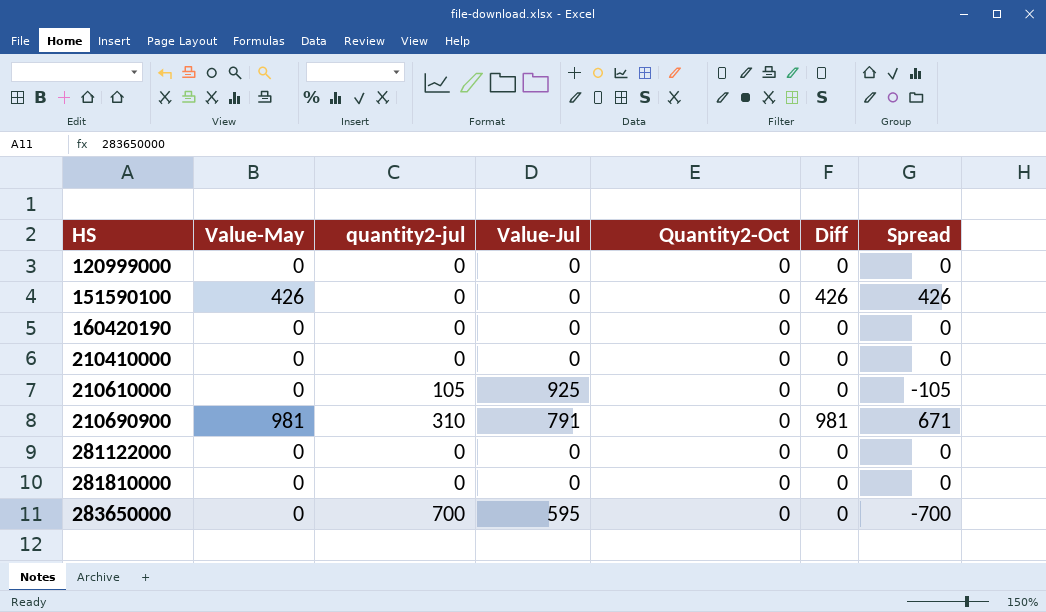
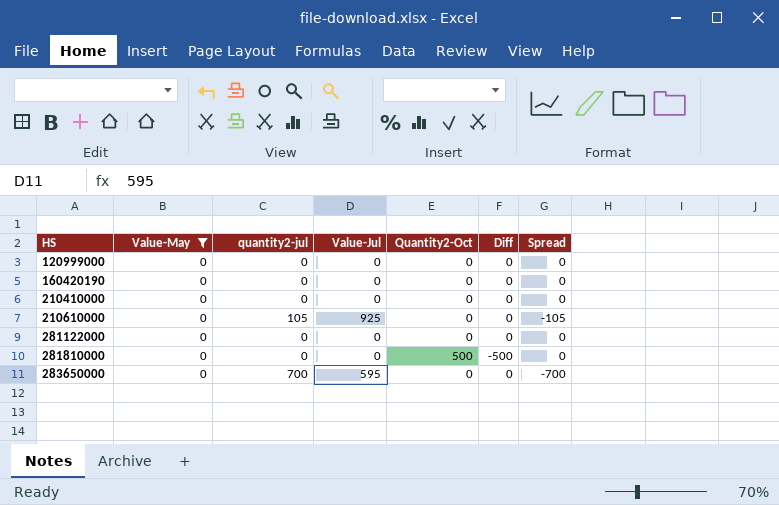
filter: none -> Value-May = 0
281810000 | Quantity2-Oct: 0 -> 500
281810000 | Diff: 0 -> -500

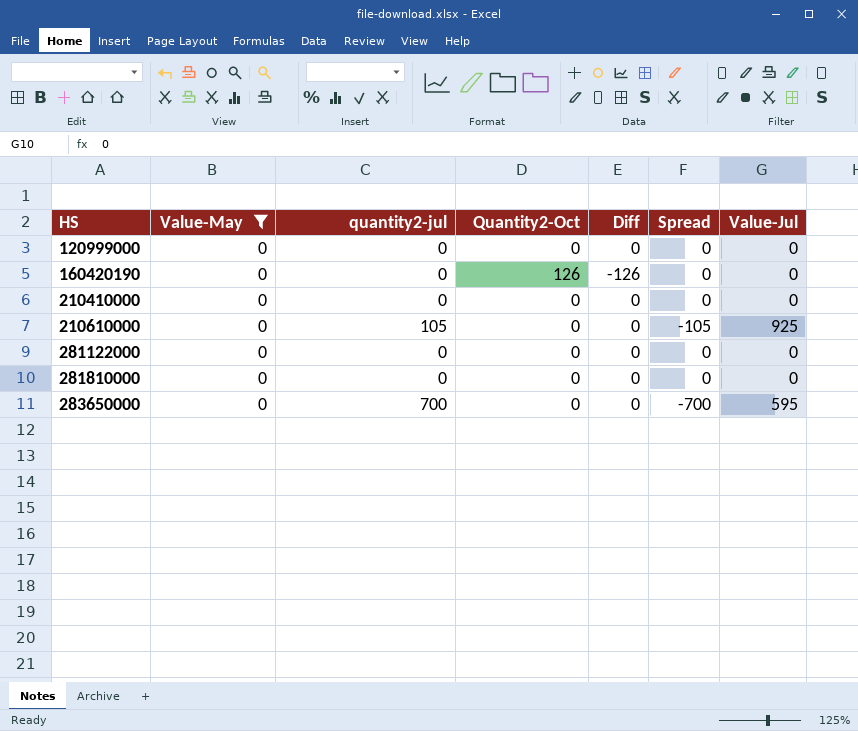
column Value-Jul | position: 4 -> 7
160420190 | Quantity2-Oct: 0 -> 126
160420190 | Diff: 0 -> -126
281810000 | Quantity2-Oct: 500 -> 0
281810000 | Diff: -500 -> 0

